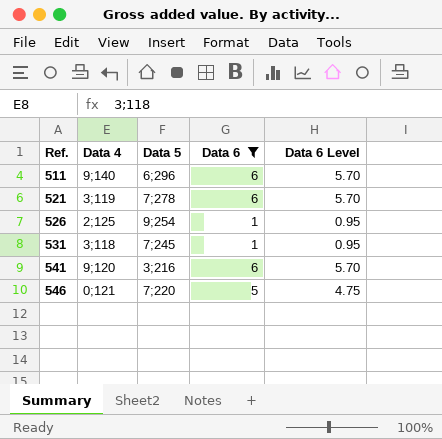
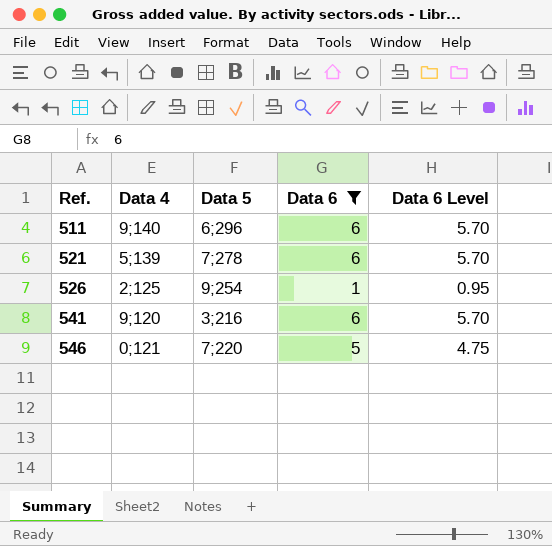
row 531: 3;118 | 7;245 | 1 | 0.95 -> none
521 | Data 4: 3;119 -> 5;139

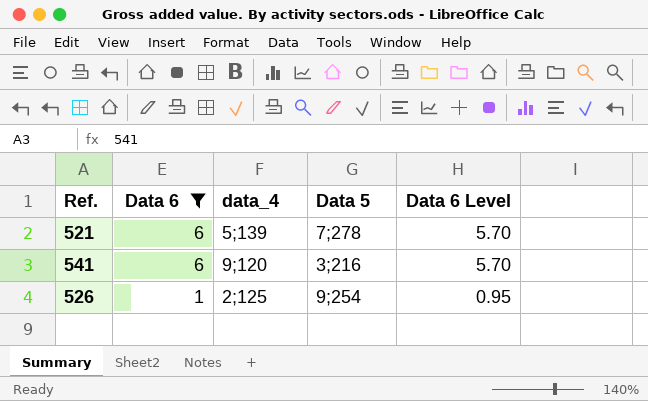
row order: Ref. ascending -> Data 6 descending
column Data 6 | position: 4 -> 2
column name: Data 4 -> data_4
row 511: 9;140 | 6;296 | 6 | 5.70 -> none
row 546: 0;121 | 7;220 | 5 | 4.75 -> none

